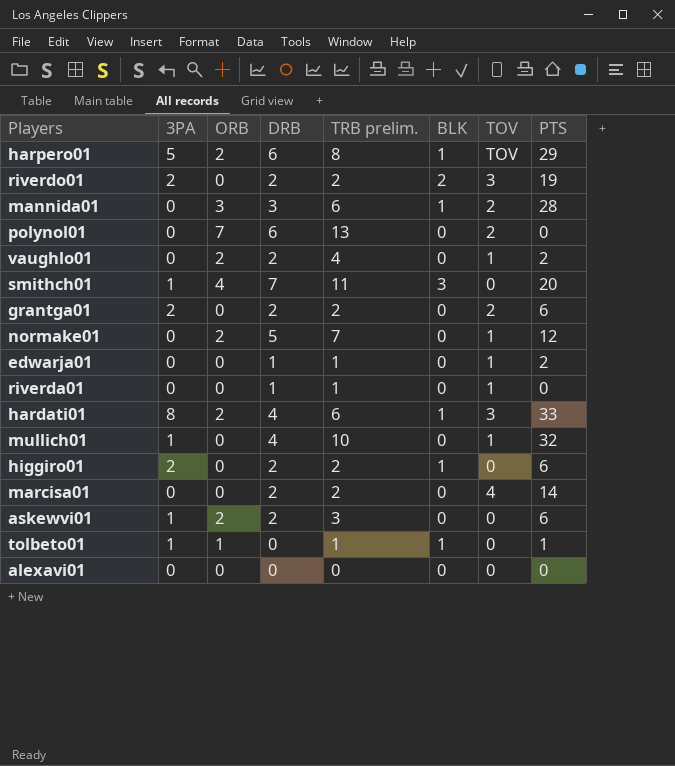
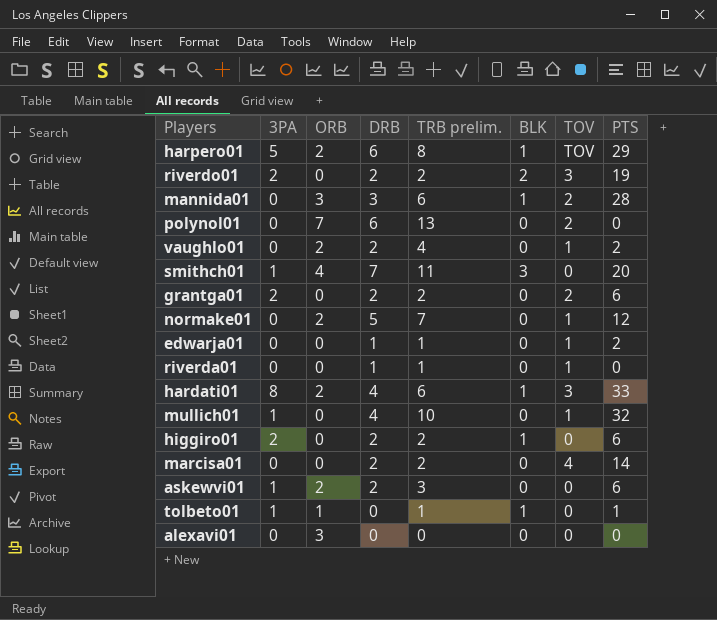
alexavi01 | ORB: 0 -> 3

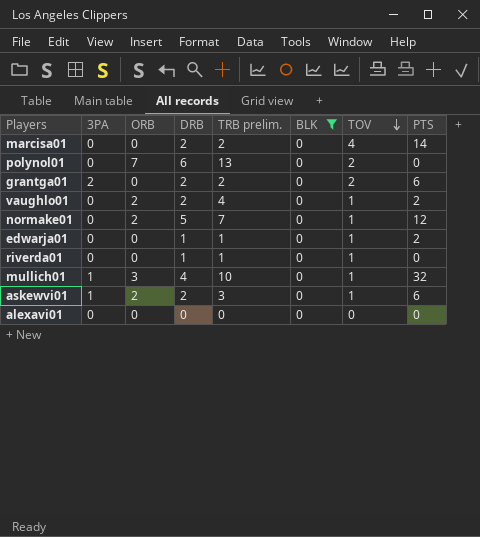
filter: none -> BLK = 0
row order: none -> TOV descending
mullich01 | ORB: 0 -> 3
askewvi01 | TOV: 0 -> 1
alexavi01 | ORB: 3 -> 0

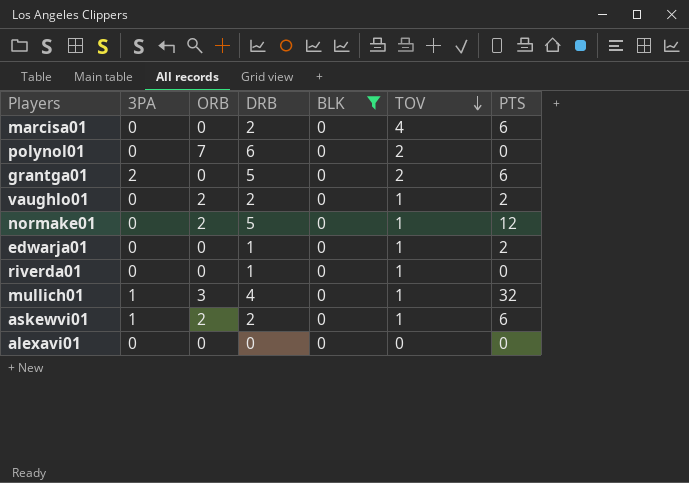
column TRB prelim. | position: 5 -> none
marcisa01 | PTS: 14 -> 6
grantga01 | DRB: 2 -> 5

